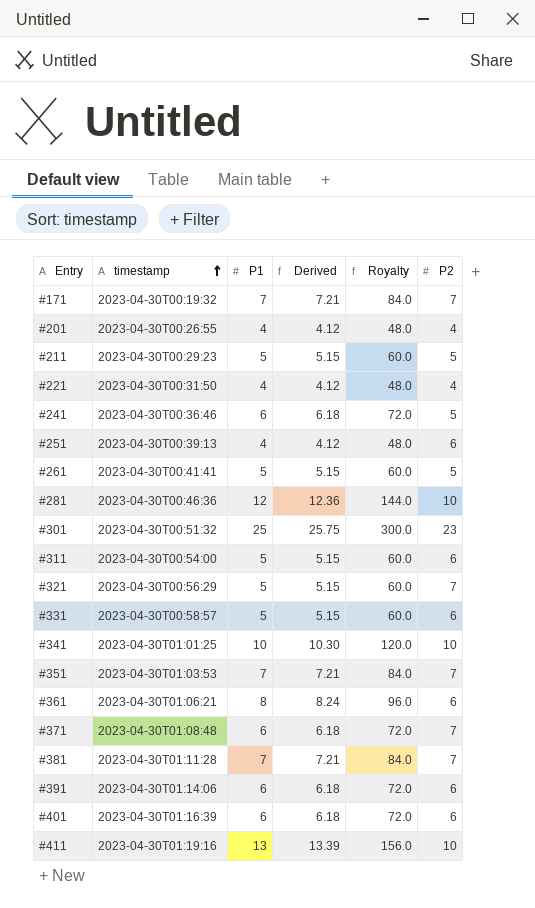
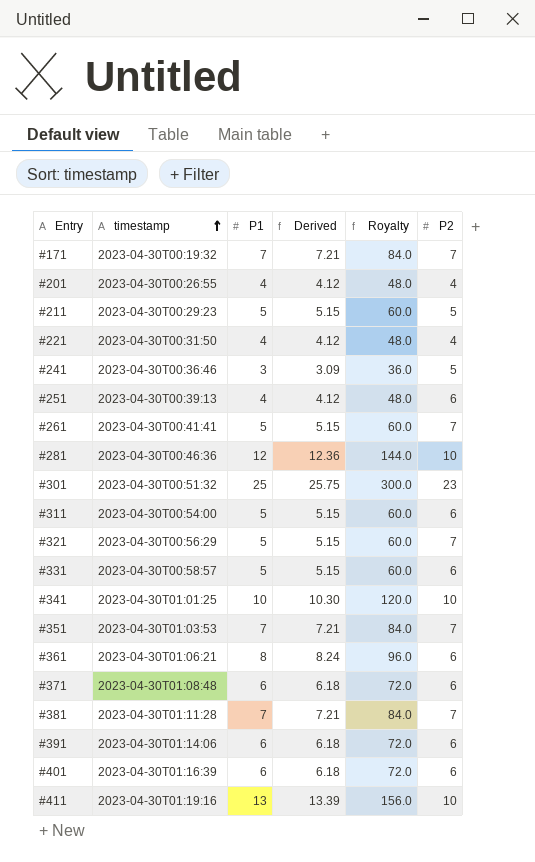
#241 | P1: 6 -> 3
#241 | Derived: 6.18 -> 3.09
#241 | Royalty: 72.0 -> 36.0
#261 | P2: 5 -> 7
#371 | P2: 7 -> 6

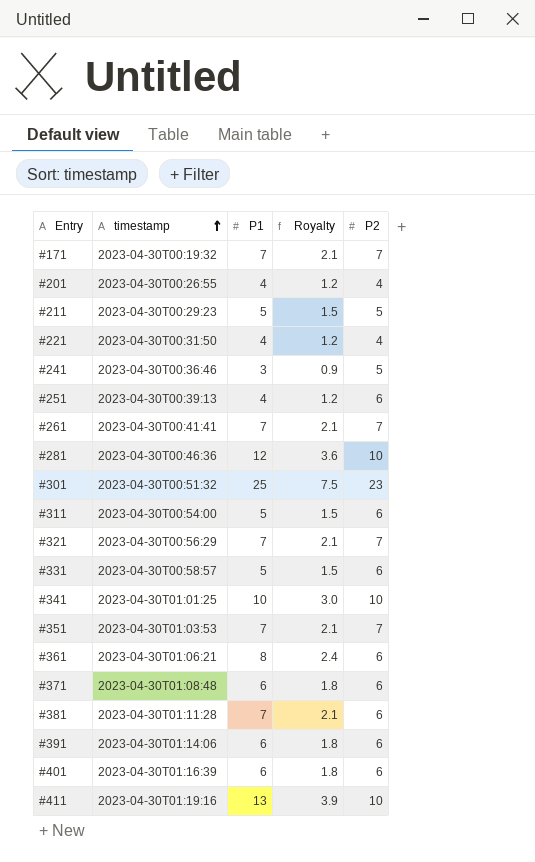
column Derived | formula: [P1] * 1.03 -> none
column Royalty | formula: [P1] * 12 -> [P1] * 0.3
#261 | P1: 5 -> 7
#321 | P1: 5 -> 7
#381 | P2: 7 -> 6

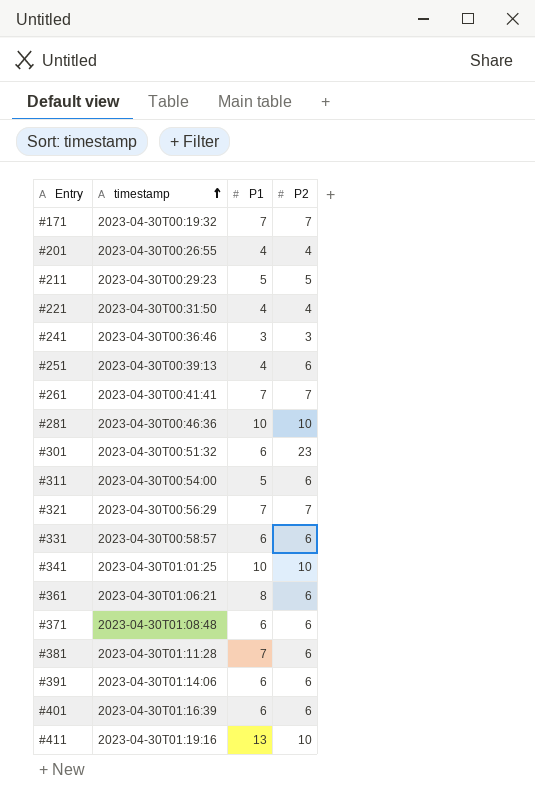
column Royalty | formula: [P1] * 0.3 -> none
row #351: 2023-04-30T01:03:53 | 7 | 2.1 | 7 -> none
#241 | P2: 5 -> 3
#281 | P1: 12 -> 10
#301 | P1: 25 -> 6
#331 | P1: 5 -> 6

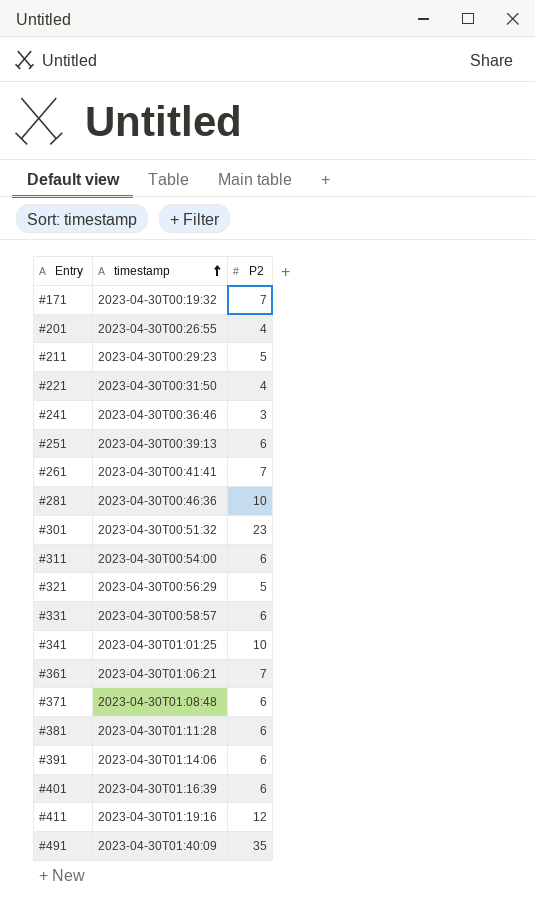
column P1 | position: 3 -> none
#321 | P2: 7 -> 5
#361 | P2: 6 -> 7
#411 | P2: 10 -> 12
row #491: none -> 2023-04-30T01:40:09 | 35

